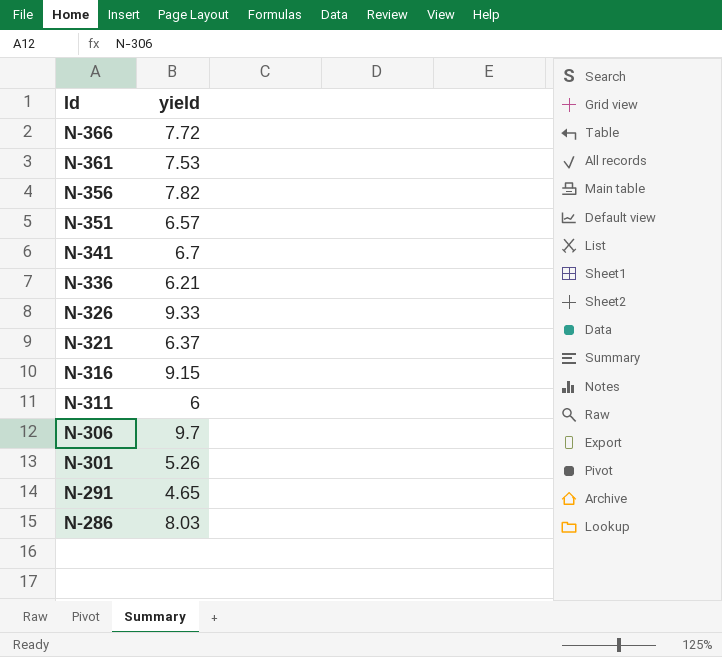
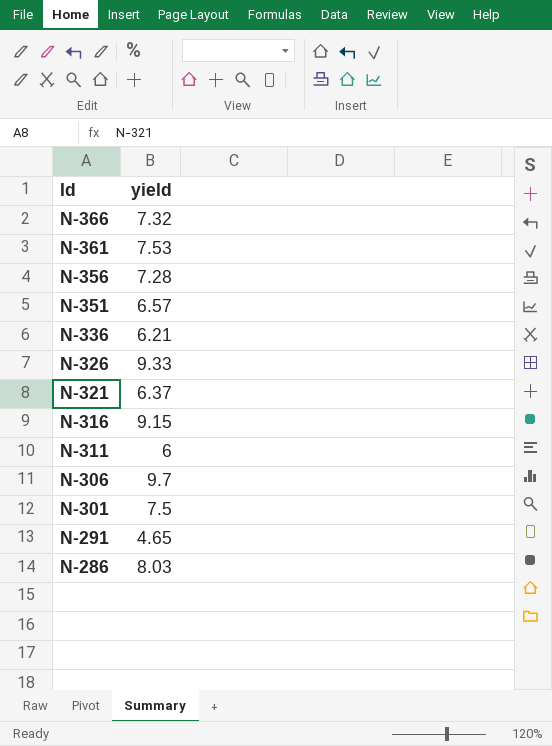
row N-341: 6.7 -> none
N-366 | yield: 7.72 -> 7.32
N-356 | yield: 7.82 -> 7.28
N-301 | yield: 5.26 -> 7.5

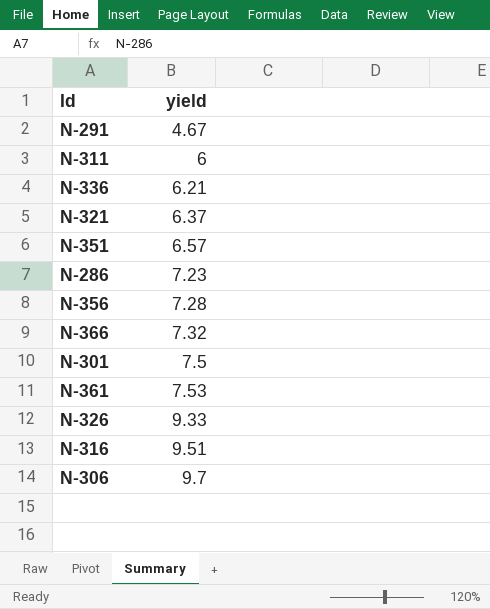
row order: Id descending -> yield ascending
N-291 | yield: 4.65 -> 4.67
N-286 | yield: 8.03 -> 7.23
N-316 | yield: 9.15 -> 9.51

